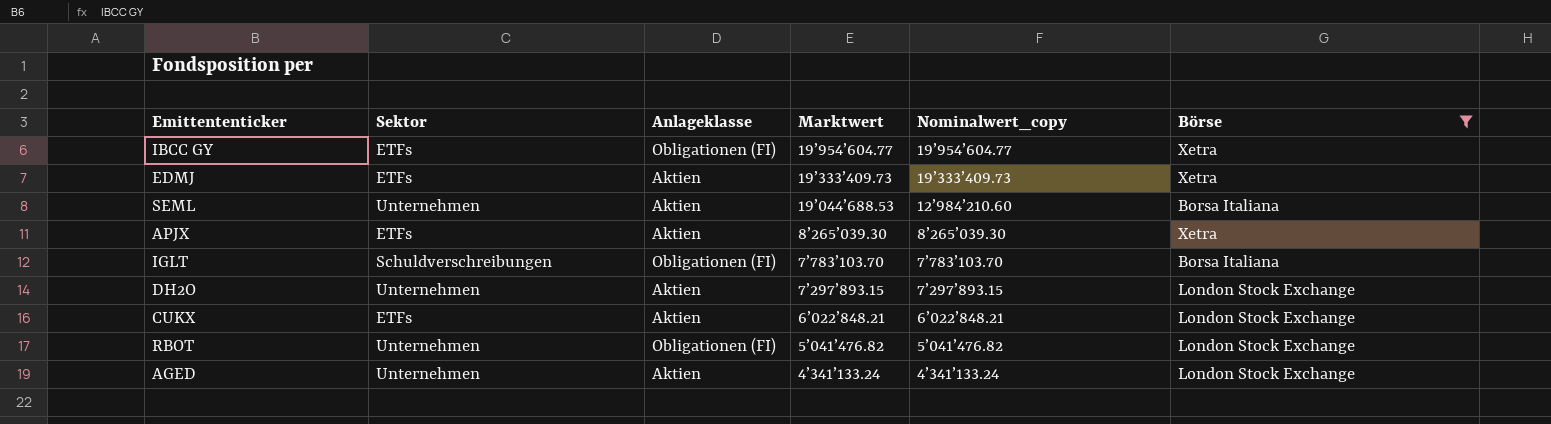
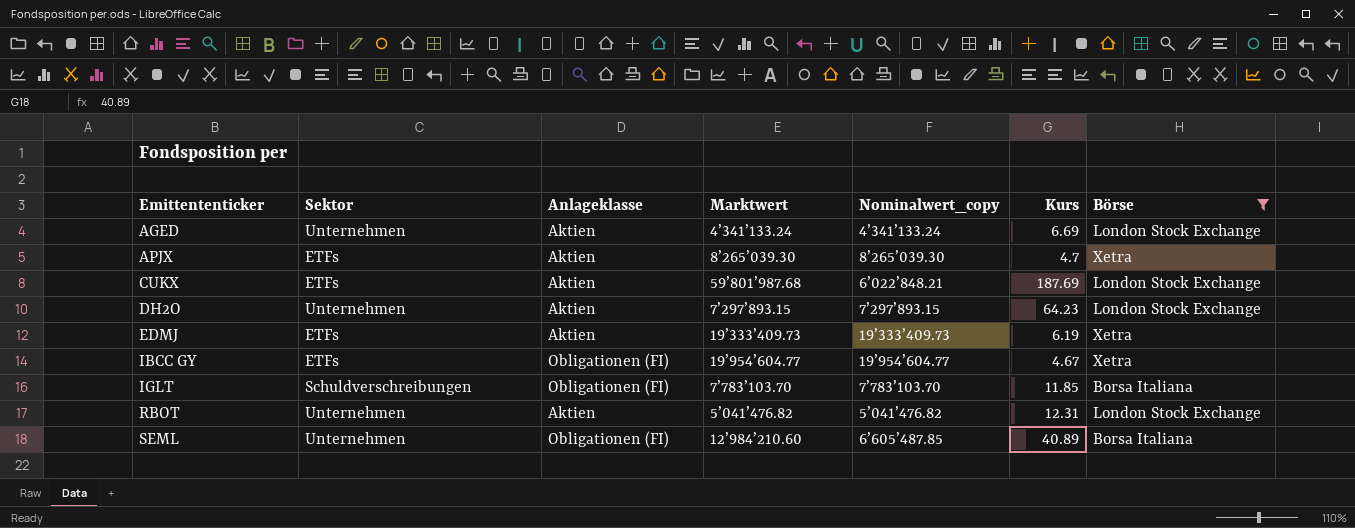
row order: Marktwert descending -> Emittententicker ascending
column Kurs | position: none -> 6
CUKX | Marktwert: 6’022’848.21 -> 59’801’987.68
RBOT | Anlageklasse: Obligationen (FI) -> Aktien
SEML | Anlageklasse: Aktien -> Obligationen (FI)
SEML | Marktwert: 19’044’688.53 -> 12’984’210.60
SEML | Nominalwert_copy: 12’984’210.60 -> 6’605’487.85

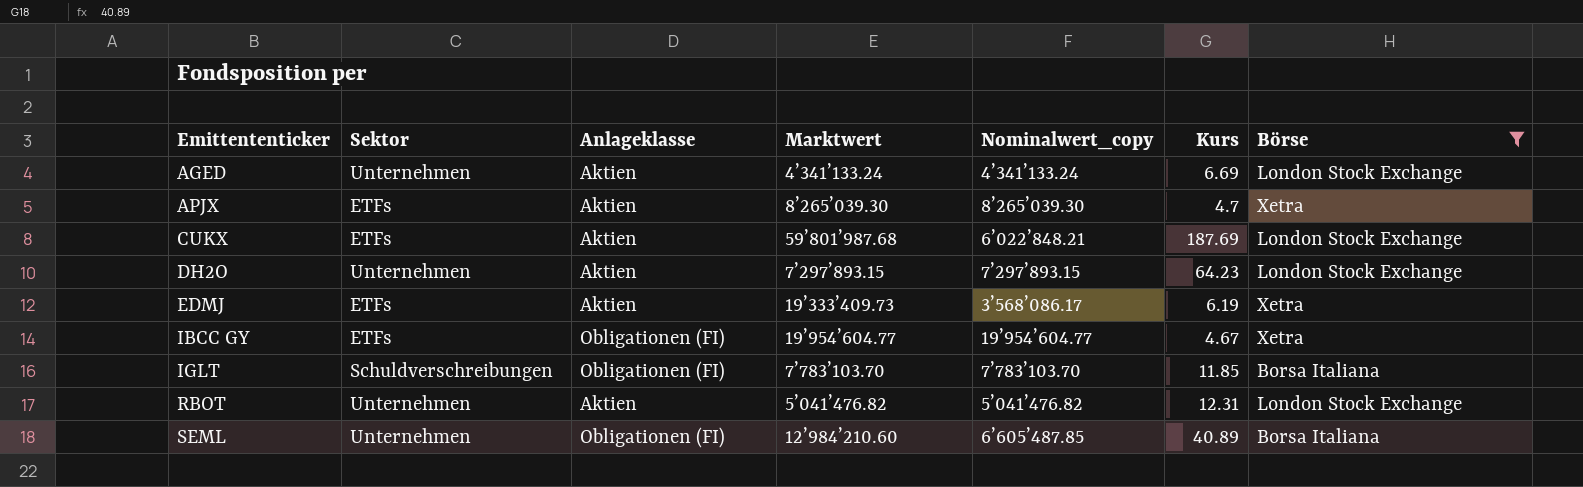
EDMJ | Nominalwert_copy: 19’333’409.73 -> 3’568’086.17

